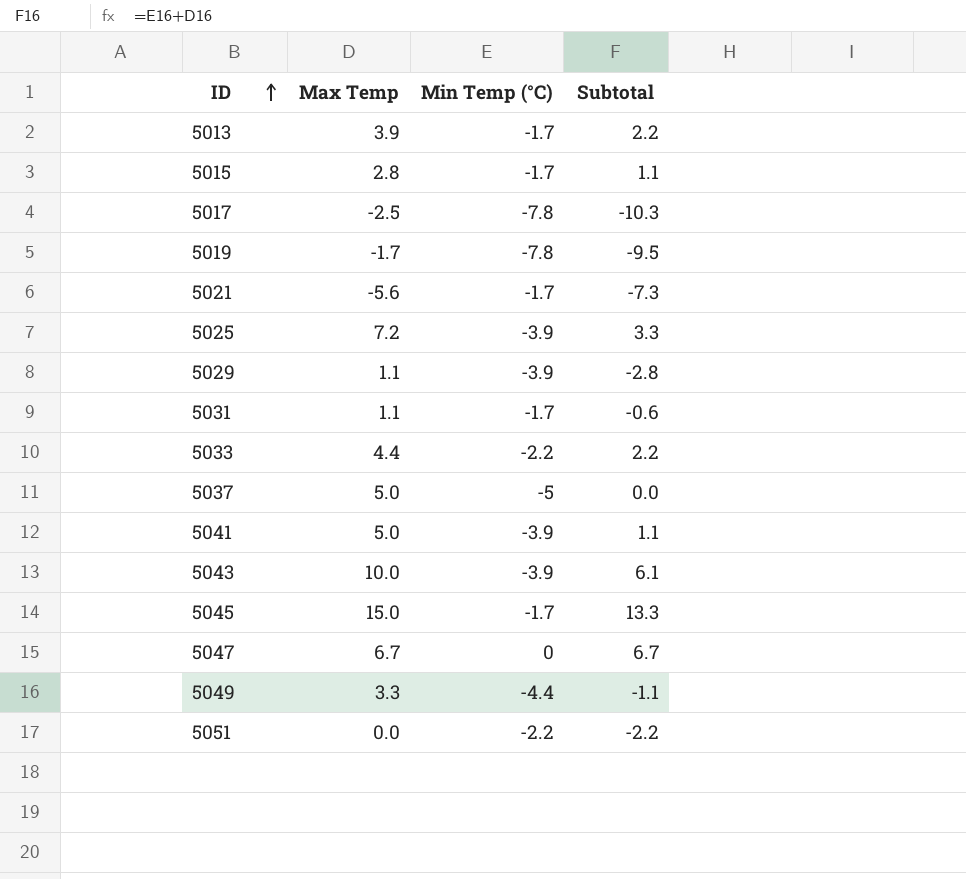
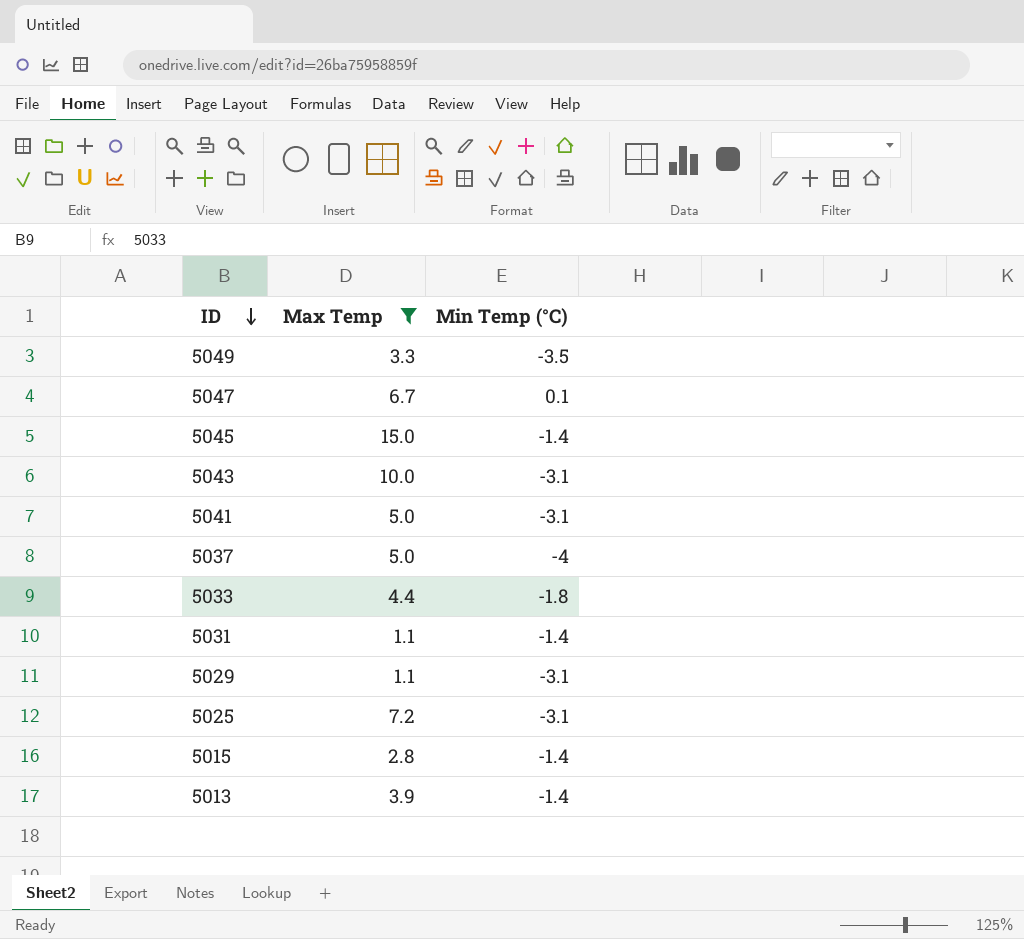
filter: none -> Max Temp >= 1.1
row order: ID ascending -> ID descending
column Subtotal | formula: [Max Temp] + [Min Temp (°C)] -> none
5049 | Min Temp (°C): -4.4 -> -3.5
5047 | Min Temp (°C): 0 -> 0.1
5045 | Min Temp (°C): -1.7 -> -1.4
5043 | Min Temp (°C): -3.9 -> -3.1
5041 | Min Temp (°C): -3.9 -> -3.1
5037 | Min Temp (°C): -5 -> -4
5033 | Min Temp (°C): -2.2 -> -1.8
5031 | Min Temp (°C): -1.7 -> -1.4
5029 | Min Temp (°C): -3.9 -> -3.1
5025 | Min Temp (°C): -3.9 -> -3.1
5015 | Min Temp (°C): -1.7 -> -1.4
5013 | Min Temp (°C): -1.7 -> -1.4

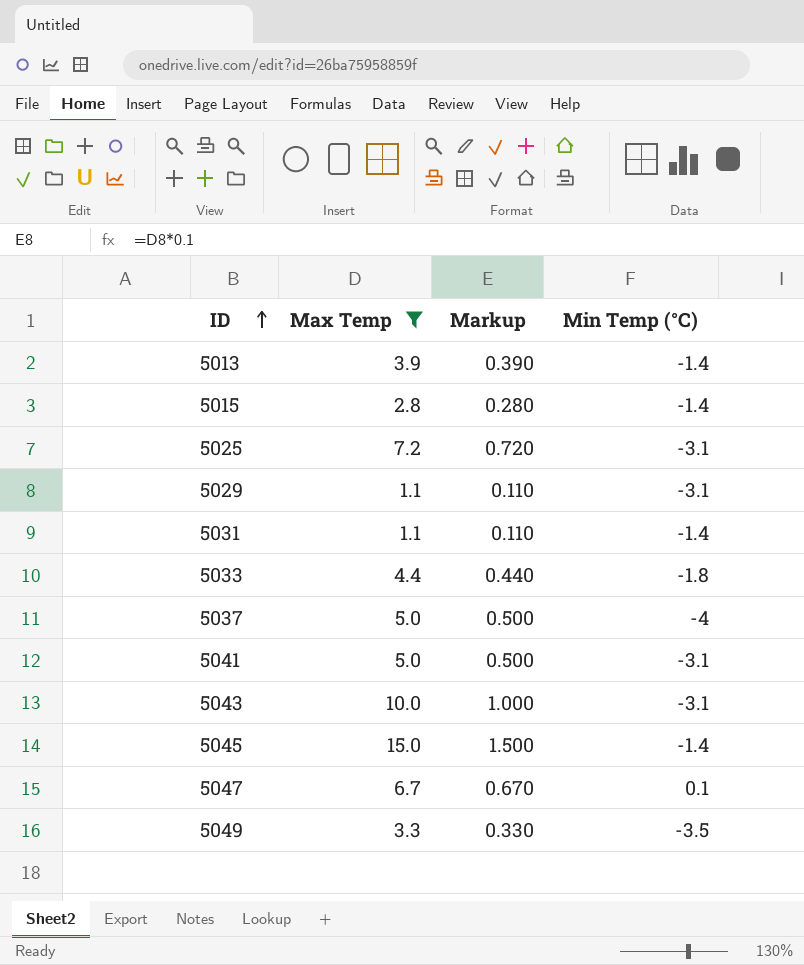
row order: ID descending -> ID ascending
column Markup | formula: none -> [Max Temp] * 0.1

